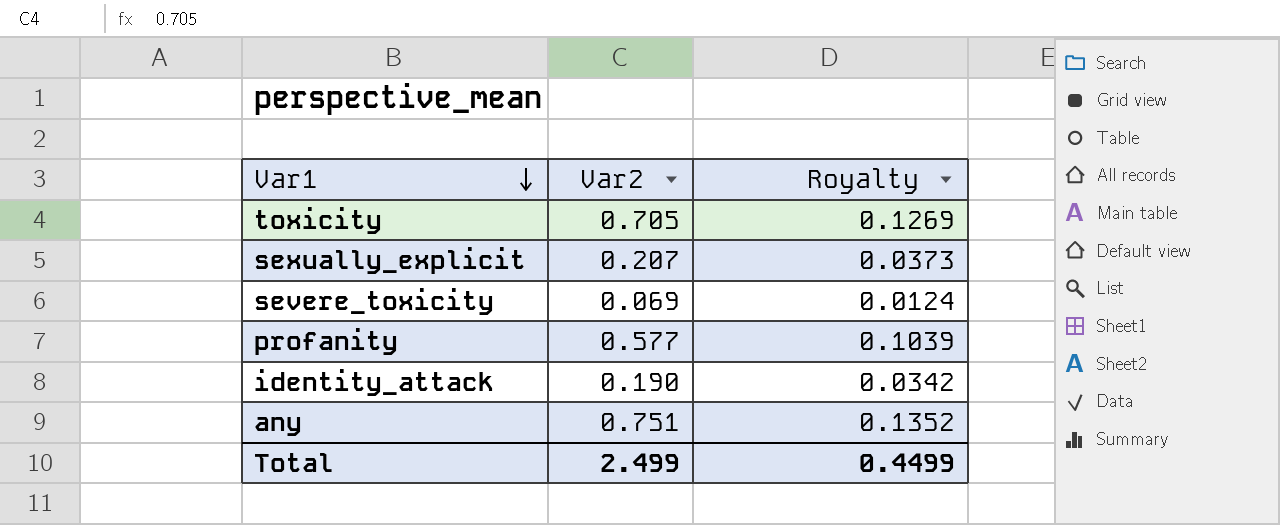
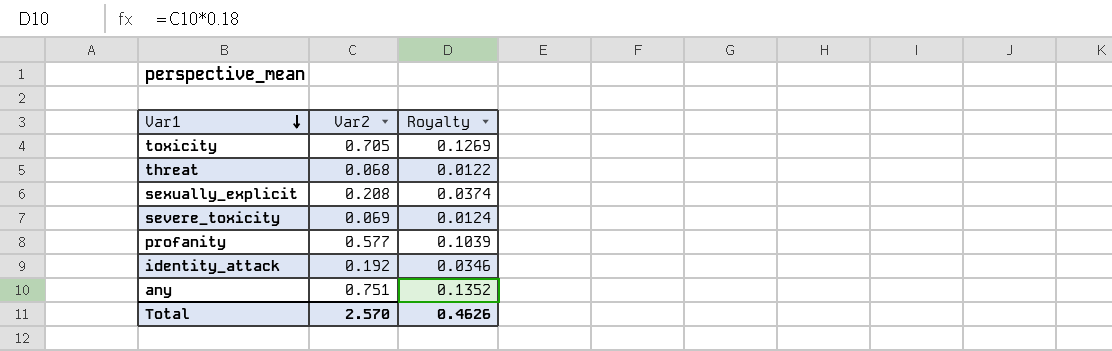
row threat: none -> 0.068 | 0.0122
sexually_explicit | Var2: 0.207 -> 0.208
sexually_explicit | Royalty: 0.0373 -> 0.0374
identity_attack | Var2: 0.190 -> 0.192
identity_attack | Royalty: 0.0342 -> 0.0346
Total | Var2: 2.499 -> 2.570
Total | Royalty: 0.4499 -> 0.4626

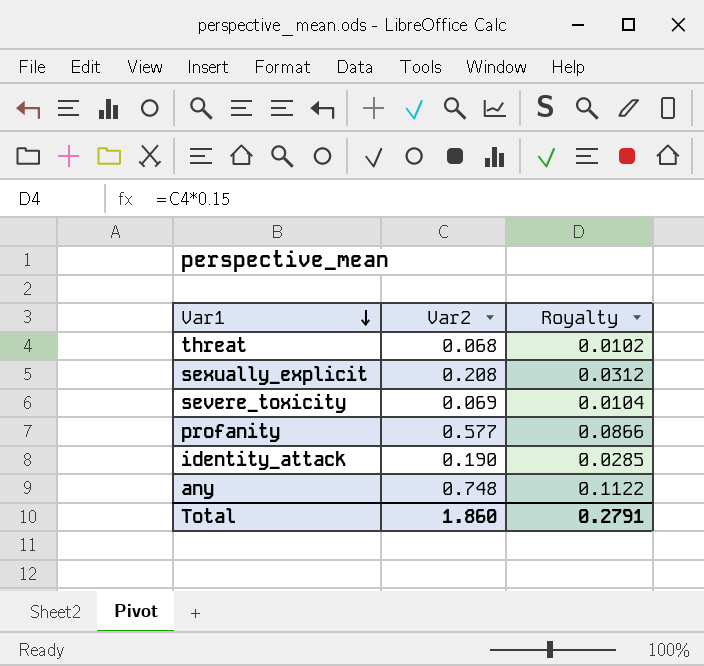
column Royalty | formula: [Var2] * 0.18 -> [Var2] * 0.15
row toxicity: 0.705 | 0.1269 -> none
identity_attack | Var2: 0.192 -> 0.190
any | Var2: 0.751 -> 0.748
Total | Var2: 2.570 -> 1.860
Total | Royalty: 0.4626 -> 0.2791

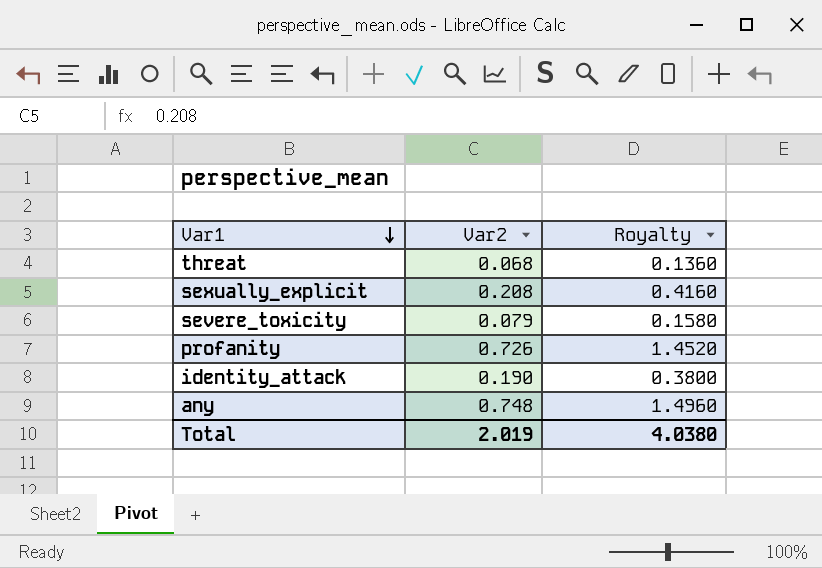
column Royalty | formula: [Var2] * 0.15 -> [Var2] * 2
severe_toxicity | Var2: 0.069 -> 0.079
profanity | Var2: 0.577 -> 0.726
Total | Var2: 1.860 -> 2.019
Total | Royalty: 0.2791 -> 4.0380

